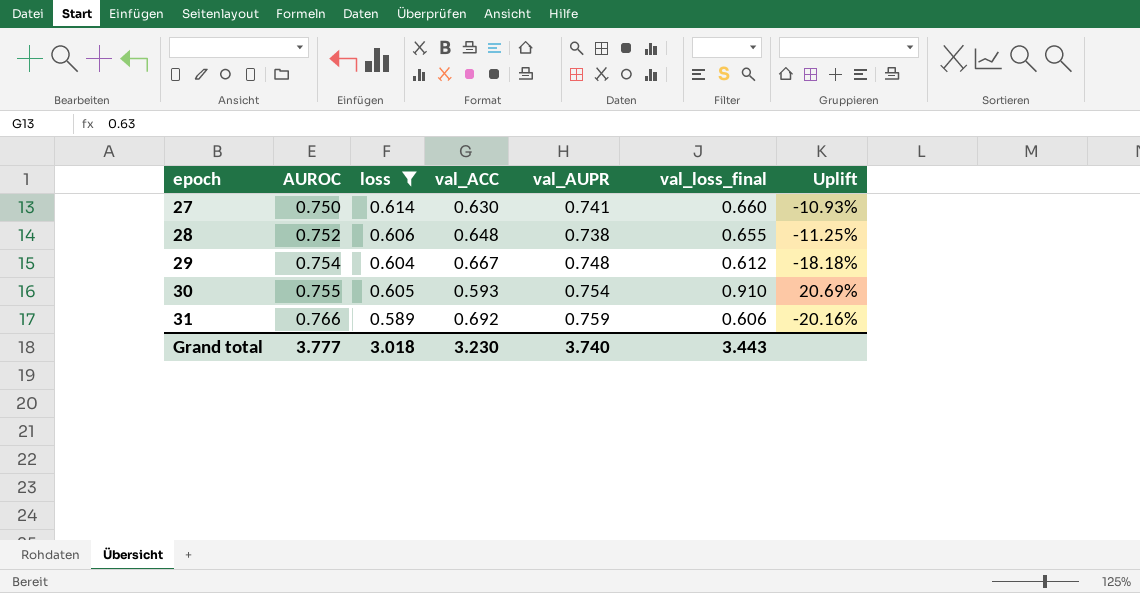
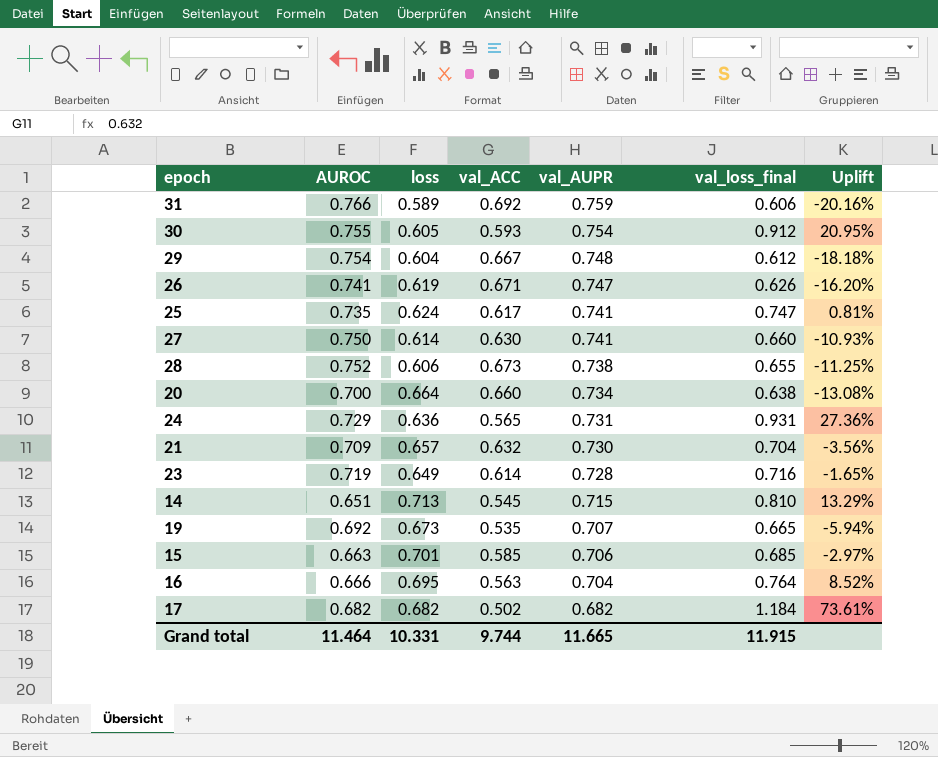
filter: loss <= 0.614 -> none
row order: epoch ascending -> val_AUPR descending
30 | val_loss_final: 0.910 -> 0.912
30 | Uplift: 20.69% -> 20.95%
28 | val_ACC: 0.648 -> 0.673
Grand total | AUROC: 3.777 -> 11.464
Grand total | loss: 3.018 -> 10.331
Grand total | val_ACC: 3.230 -> 9.744
Grand total | val_AUPR: 3.740 -> 11.665
Grand total | val_loss_final: 3.443 -> 11.915

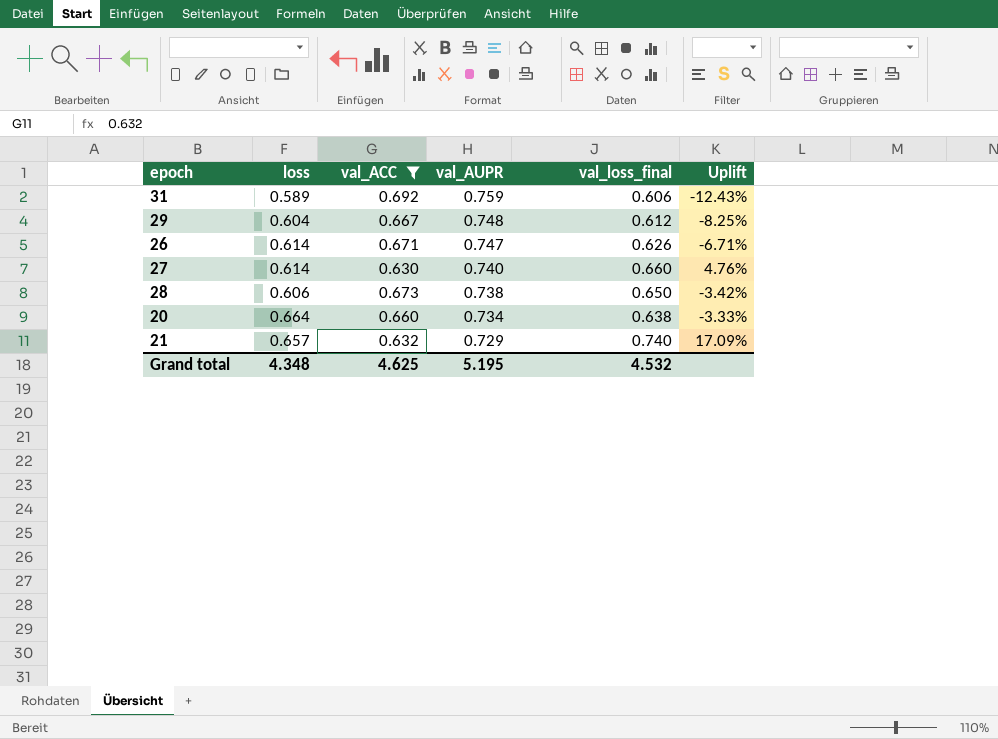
filter: none -> val_ACC >= 0.630
column AUROC | position: 2 -> none
column Uplift | formula: ([val_loss_final] - [val_AUPR]) / [val_AUPR] -> ([val_loss_final] - [val_ACC]) / [val_ACC]
26 | loss: 0.619 -> 0.614
27 | val_AUPR: 0.741 -> 0.740
28 | val_loss_final: 0.655 -> 0.650
21 | val_AUPR: 0.730 -> 0.729
21 | val_loss_final: 0.704 -> 0.740
Grand total | loss: 10.331 -> 4.348
Grand total | val_ACC: 9.744 -> 4.625
Grand total | val_AUPR: 11.665 -> 5.195
Grand total | val_loss_final: 11.915 -> 4.532

